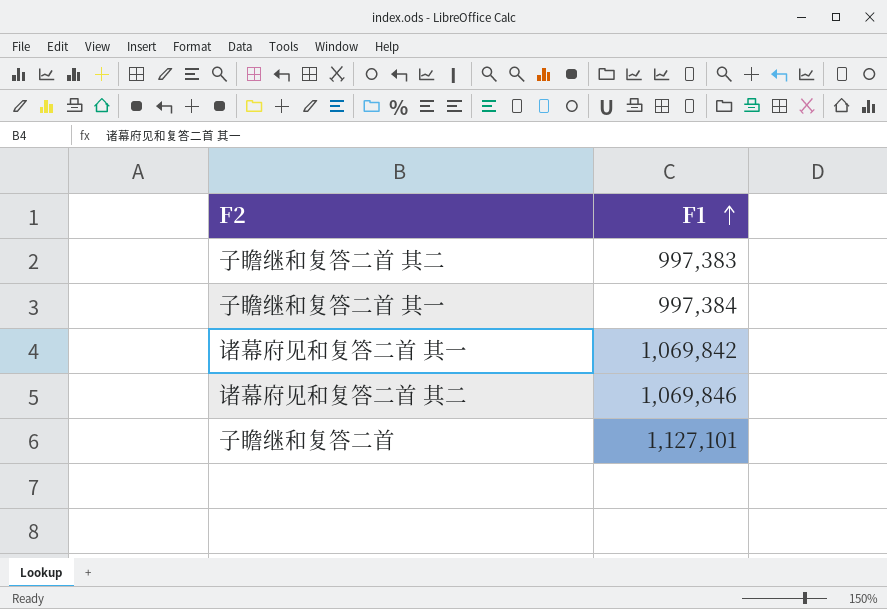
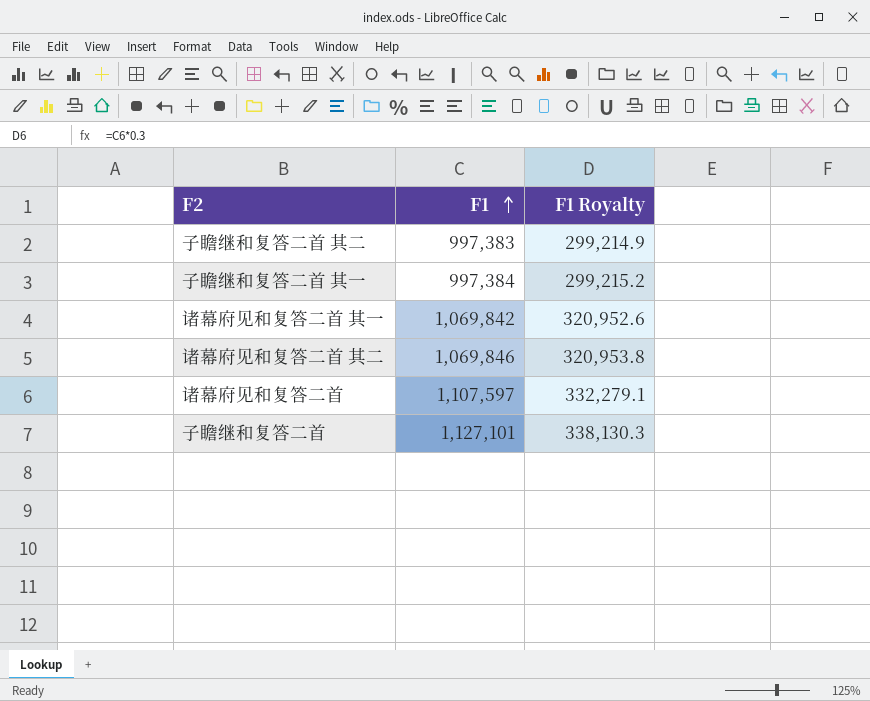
column F1 Royalty | formula: none -> [F1] * 0.3
row 诸幕府见和复答二首: none -> 1,107,597 | 332,279.1

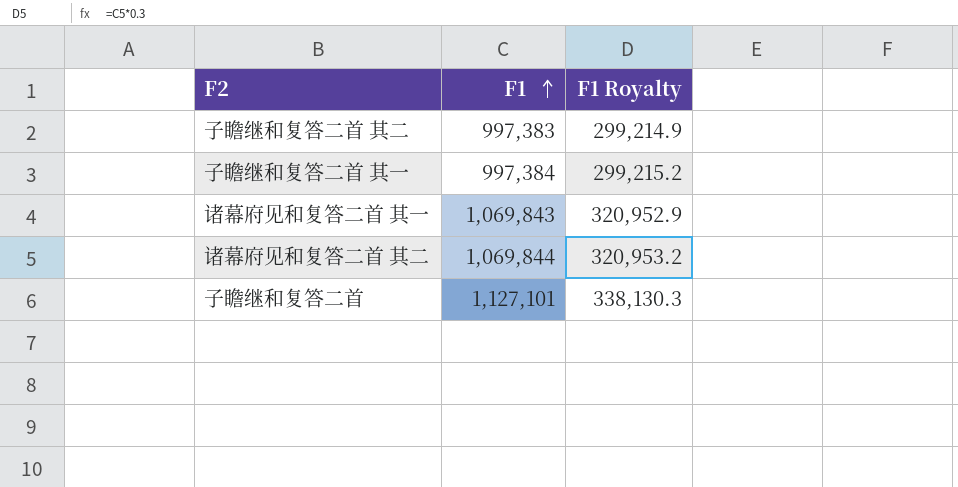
row 诸幕府见和复答二首: 1,107,597 | 332,279.1 -> none
诸幕府见和复答二首 其一 | F1: 1,069,842 -> 1,069,843
诸幕府见和复答二首 其一 | F1 Royalty: 320,952.6 -> 320,952.9
诸幕府见和复答二首 其二 | F1: 1,069,846 -> 1,069,844
诸幕府见和复答二首 其二 | F1 Royalty: 320,953.8 -> 320,953.2

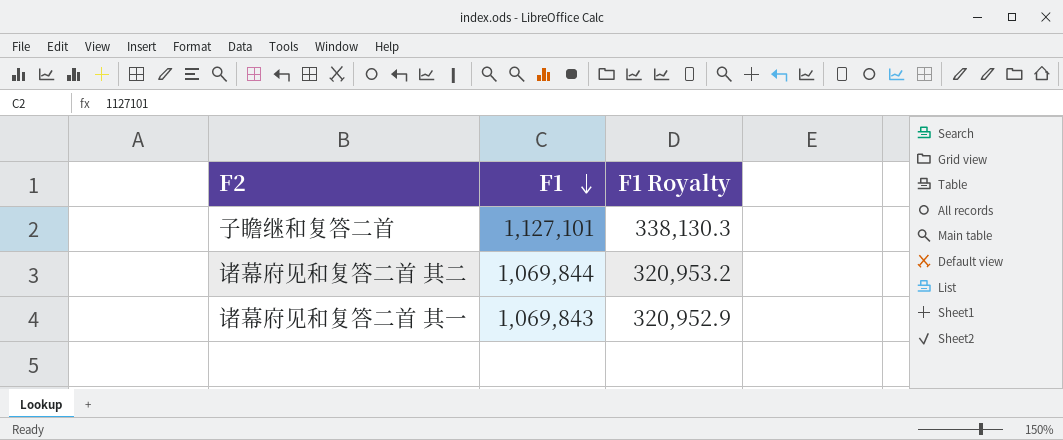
row order: F1 ascending -> F1 descending
row 子瞻继和复答二首 其二: 997,383 | 299,214.9 -> none
row 子瞻继和复答二首 其一: 997,384 | 299,215.2 -> none

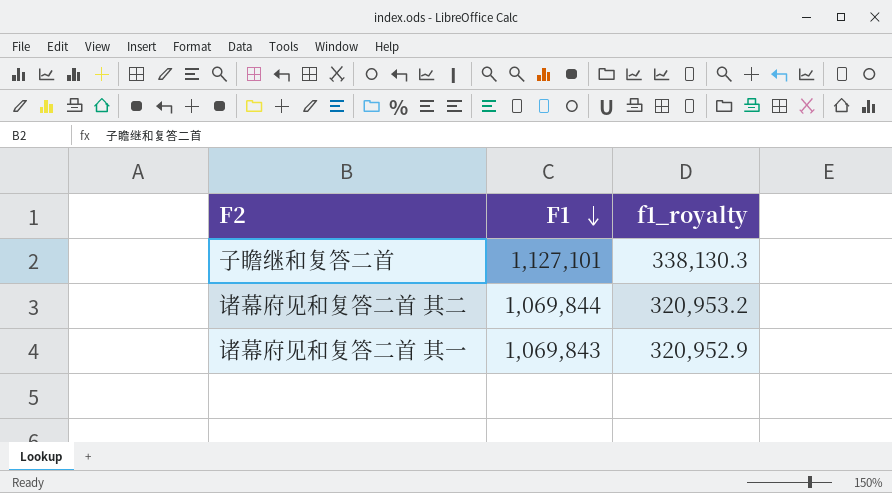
column name: F1 Royalty -> f1_royalty

